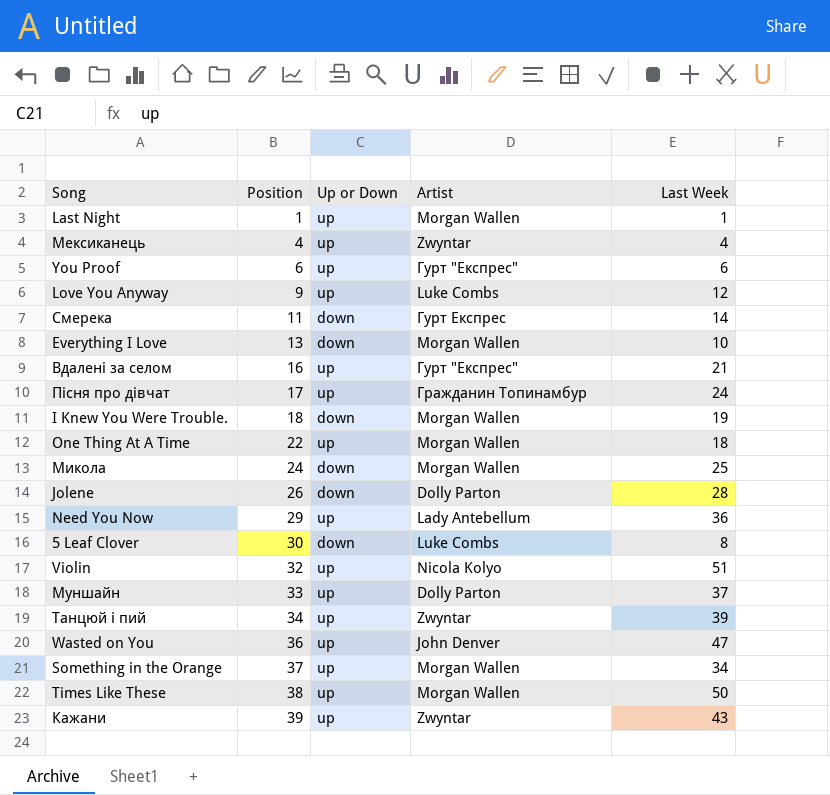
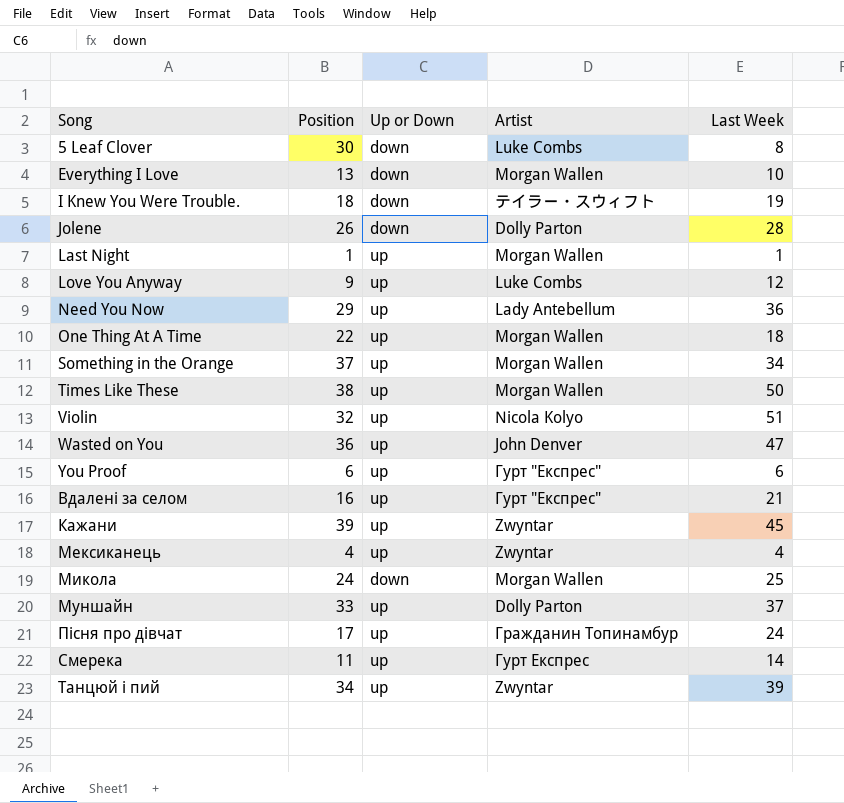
row order: Position ascending -> Song ascending
I Knew You Were Trouble. | Artist: Morgan Wallen -> テイラー・スウィフト
Кажани | Last Week: 43 -> 45
Смерека | Up or Down: down -> up

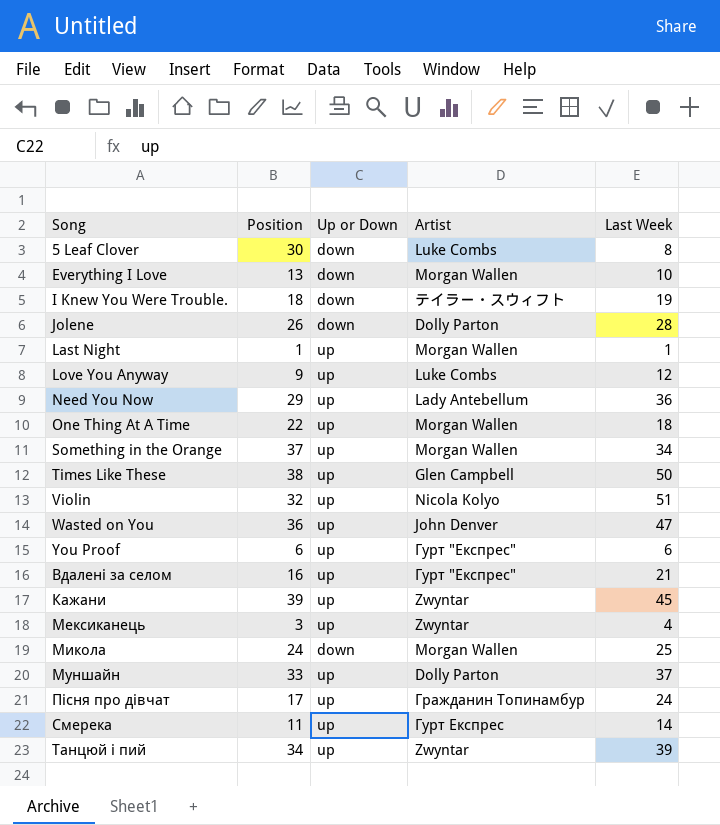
Times Like These | Artist: Morgan Wallen -> Glen Campbell
Мексиканець | Position: 4 -> 3

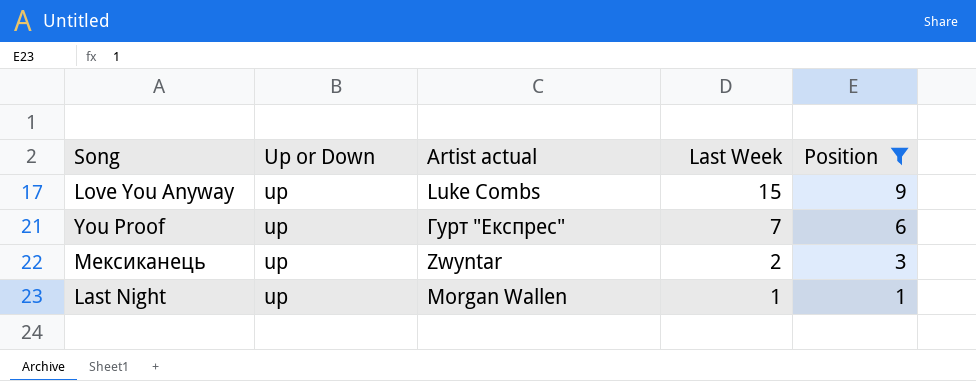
filter: none -> Position <= 9
row order: Song ascending -> Last Week descending
column name: Artist -> Artist actual
column Position | position: 2 -> 5
Love You Anyway | Last Week: 12 -> 15
You Proof | Last Week: 6 -> 7
Мексиканець | Last Week: 4 -> 2

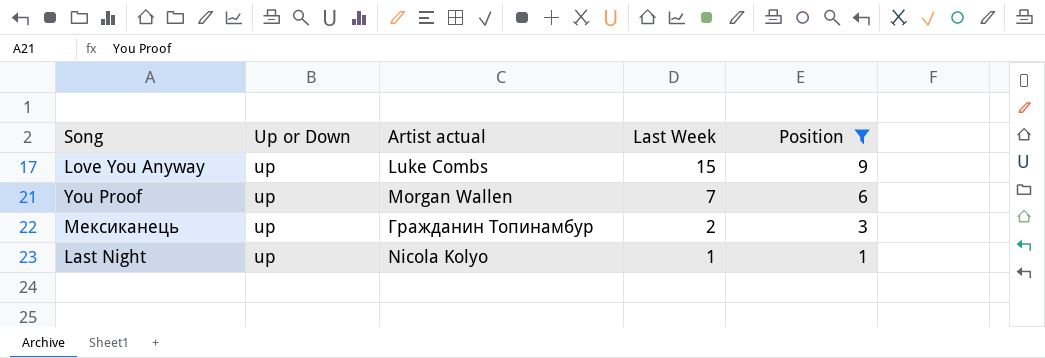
You Proof | Artist actual: Гурт "Експрес" -> Morgan Wallen
Мексиканець | Artist actual: Zwyntar -> Гражданин Топинамбур
Last Night | Artist actual: Morgan Wallen -> Nicola Kolyo

